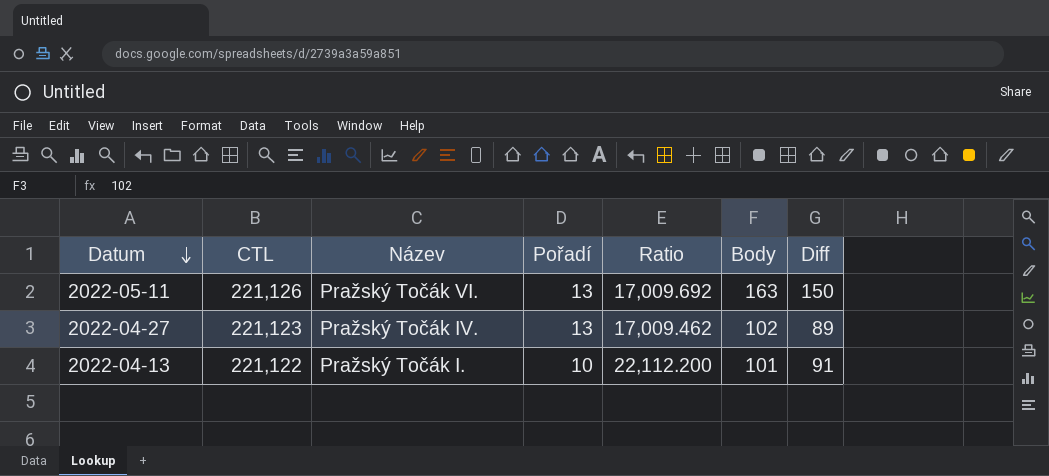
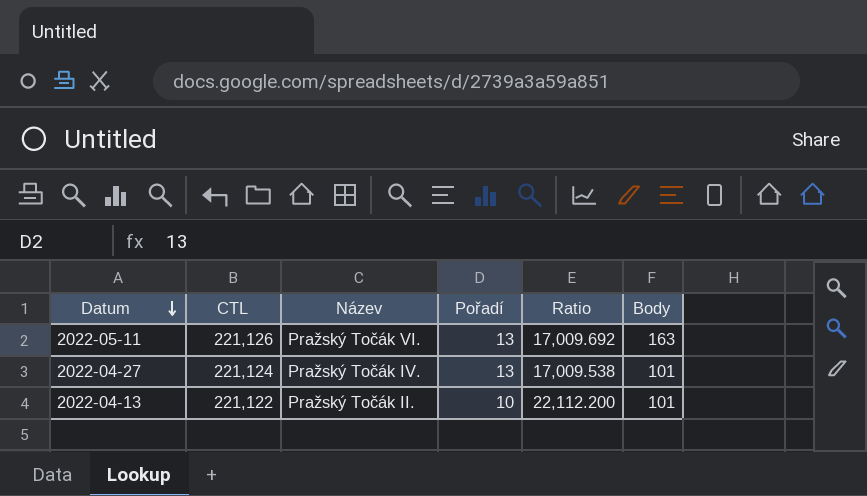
column Diff | formula: [Body] - [Pořadí] -> none
2022-04-27 | CTL: 221,123 -> 221,124
2022-04-27 | Ratio: 17,009.462 -> 17,009.538
2022-04-27 | Body: 102 -> 101
2022-04-13 | Název: Pražský Točák I. -> Pražský Točák II.

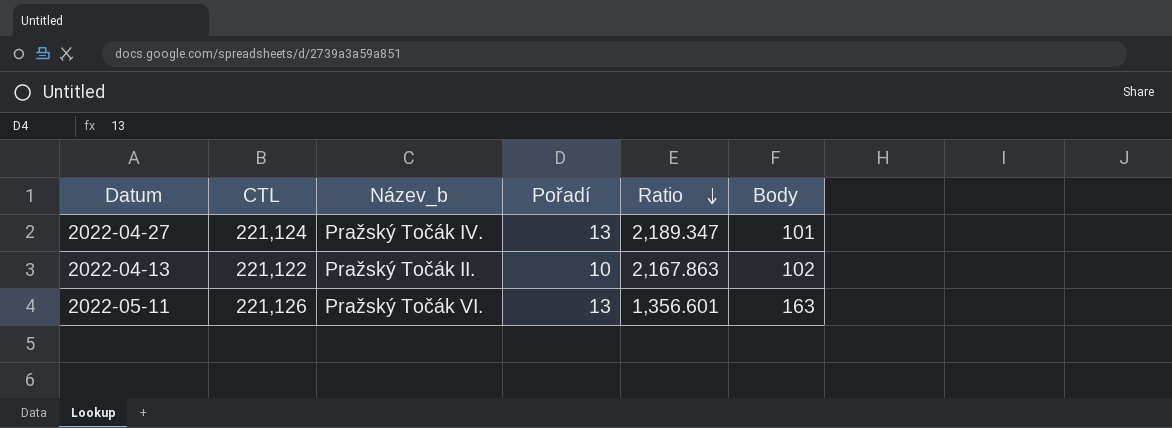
row order: Datum descending -> Ratio descending
column name: Název -> Název_b
column Ratio | formula: [CTL] / [Pořadí] -> [CTL] / [Body]
2022-04-13 | Body: 101 -> 102

